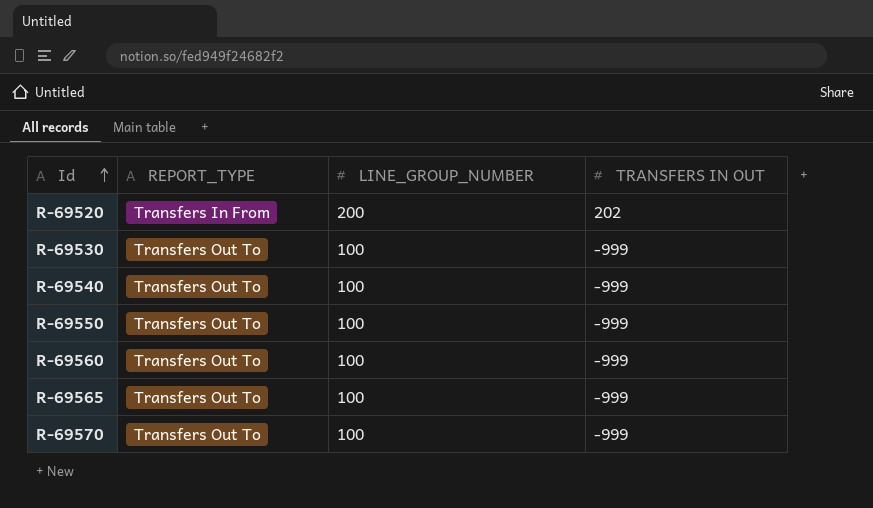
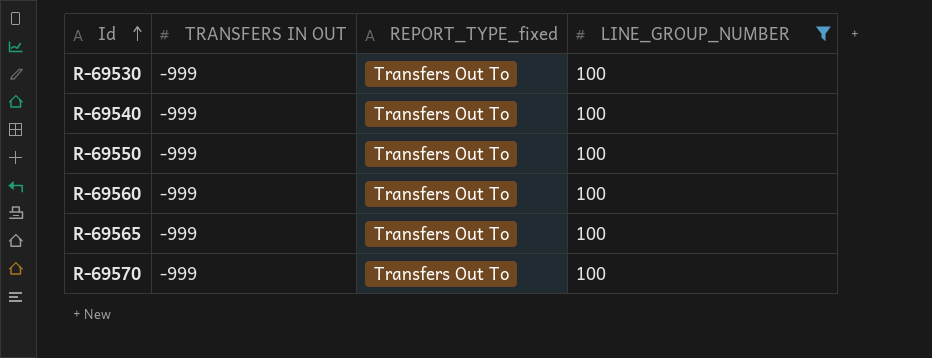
filter: none -> LINE_GROUP_NUMBER = 100
column TRANSFERS IN OUT | position: 4 -> 2
column name: REPORT_TYPE -> REPORT_TYPE_fixed

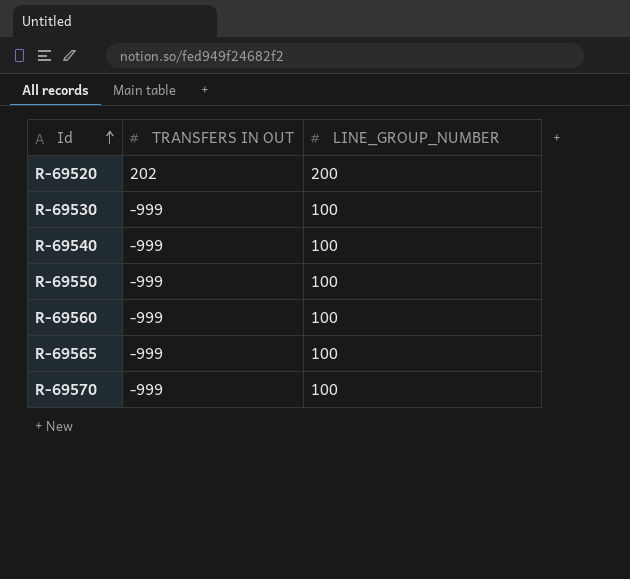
filter: LINE_GROUP_NUMBER = 100 -> none
column REPORT_TYPE_fixed | position: 3 -> none

